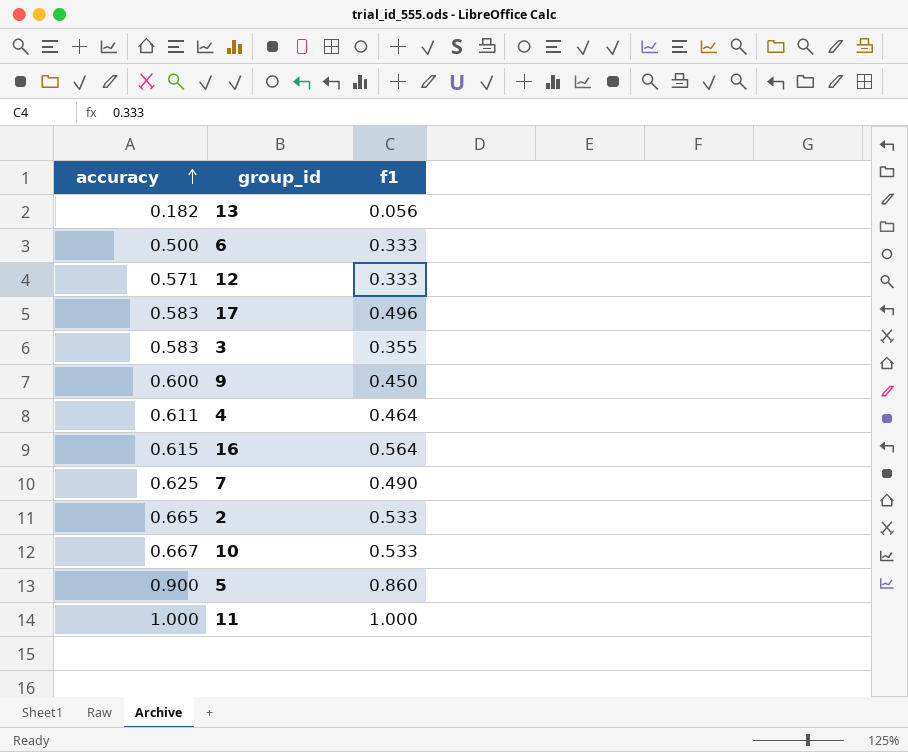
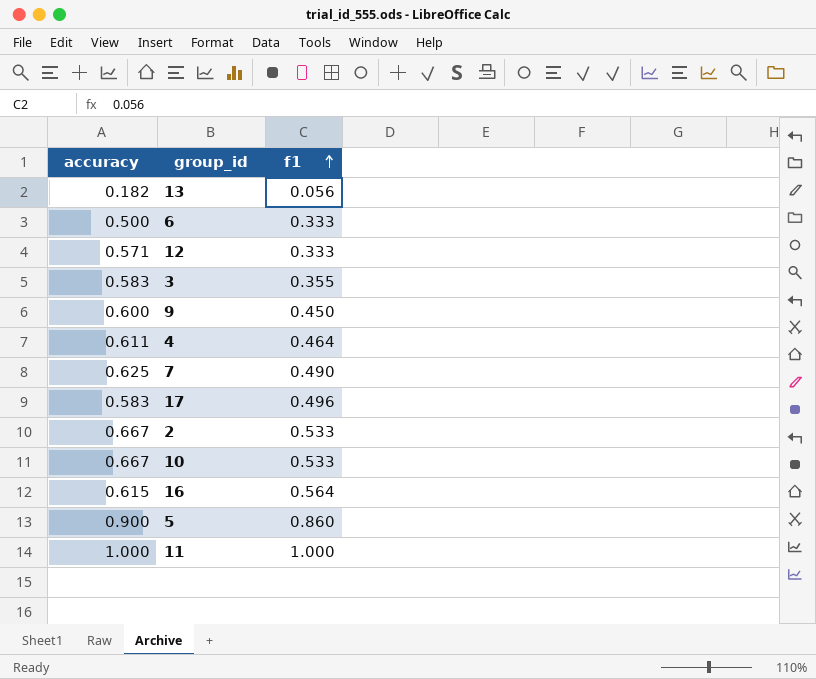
row order: accuracy ascending -> f1 ascending
2 | accuracy: 0.665 -> 0.667

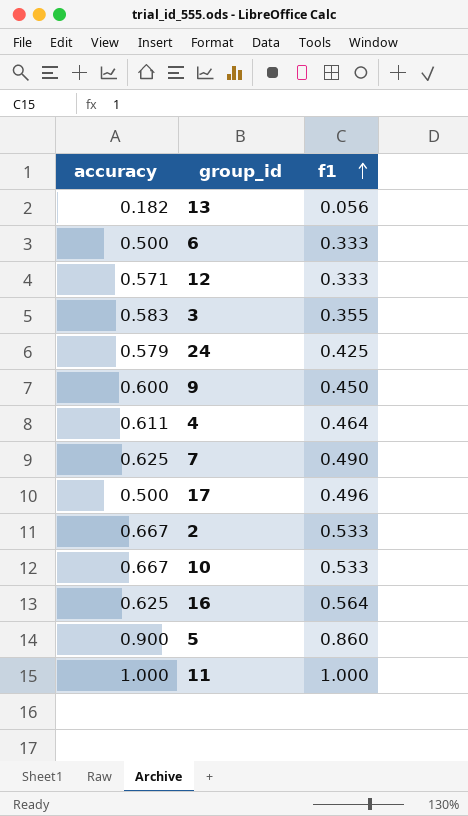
row 24: none -> 0.579 | 0.425
17 | accuracy: 0.583 -> 0.500
16 | accuracy: 0.615 -> 0.625

